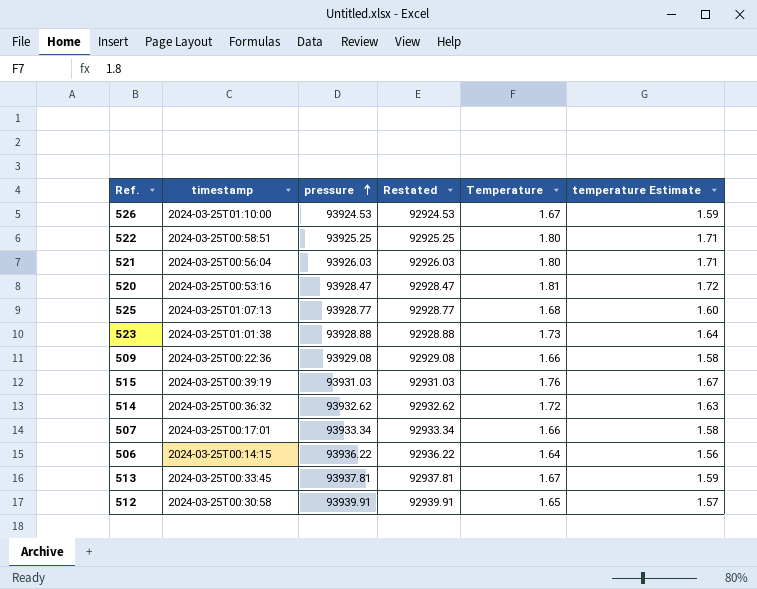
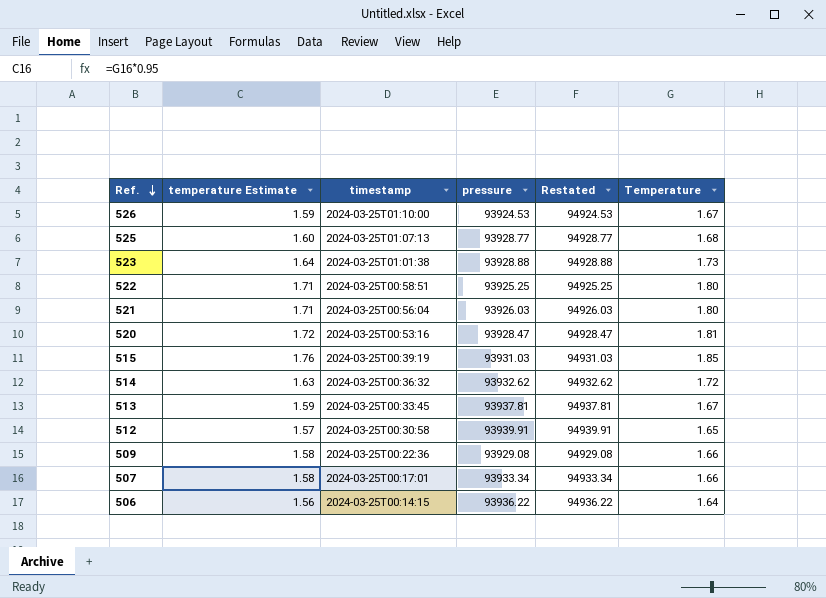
row order: pressure ascending -> Ref. descending
column temperature Estimate | position: 6 -> 2
column Restated | formula: [pressure] - 1000 -> [pressure] + 1000
515 | temperature Estimate: 1.67 -> 1.76
515 | Temperature: 1.76 -> 1.85

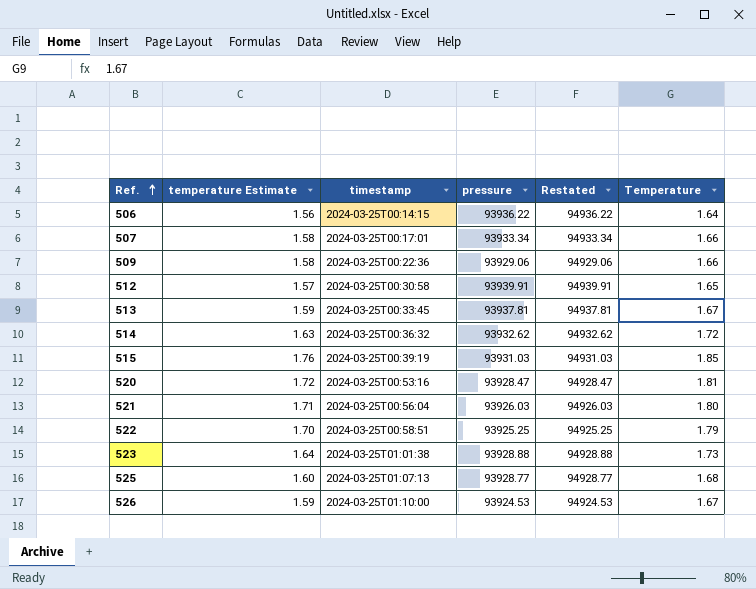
row order: Ref. descending -> Ref. ascending
509 | pressure: 93929.08 -> 93929.06
509 | Restated: 94929.08 -> 94929.06
522 | temperature Estimate: 1.71 -> 1.70
522 | Temperature: 1.80 -> 1.79

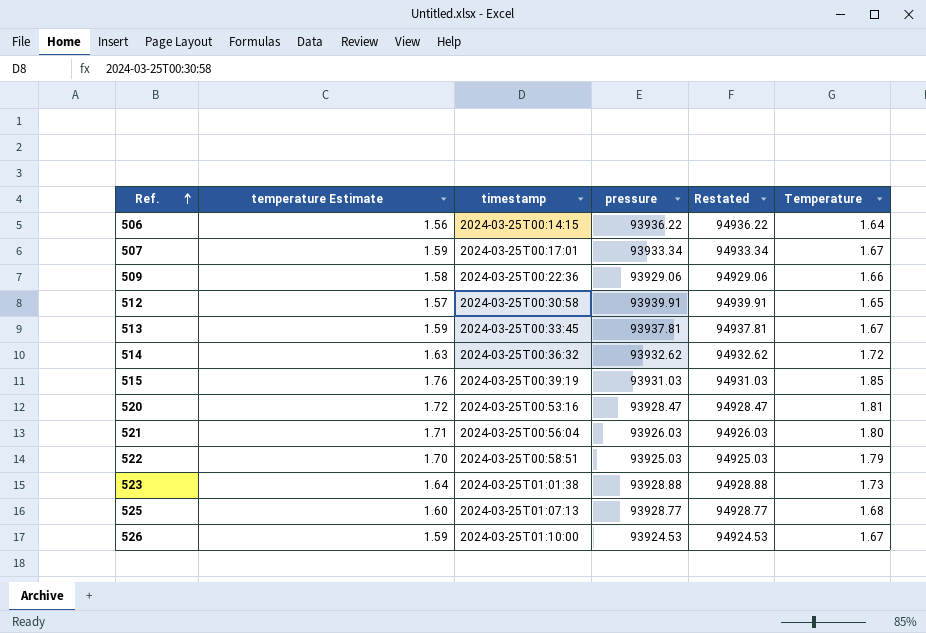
507 | temperature Estimate: 1.58 -> 1.59
507 | Temperature: 1.66 -> 1.67
522 | pressure: 93925.25 -> 93925.03
522 | Restated: 94925.25 -> 94925.03

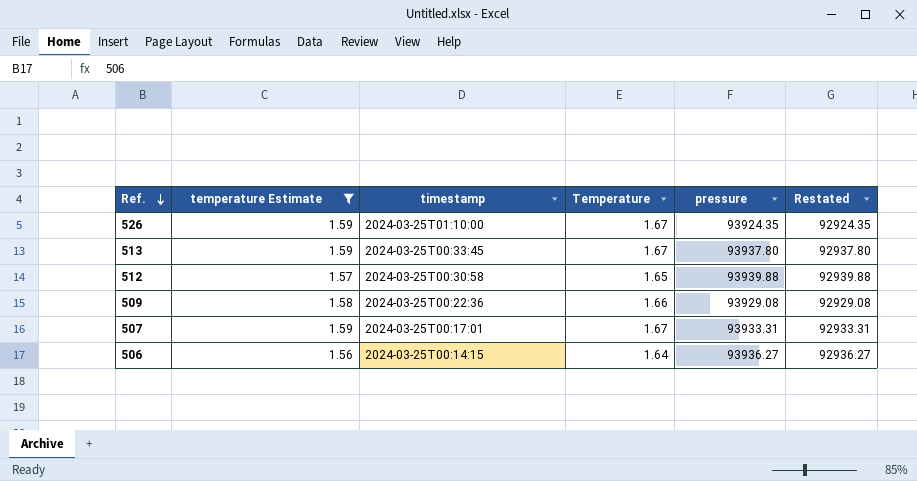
filter: none -> temperature Estimate <= 1.59
row order: Ref. ascending -> Ref. descending
column Temperature | position: 6 -> 4
column Restated | formula: [pressure] + 1000 -> [pressure] - 1000
526 | pressure: 93924.53 -> 93924.35
513 | pressure: 93937.81 -> 93937.80
512 | pressure: 93939.91 -> 93939.88
509 | pressure: 93929.06 -> 93929.08
507 | pressure: 93933.34 -> 93933.31
506 | pressure: 93936.22 -> 93936.27

